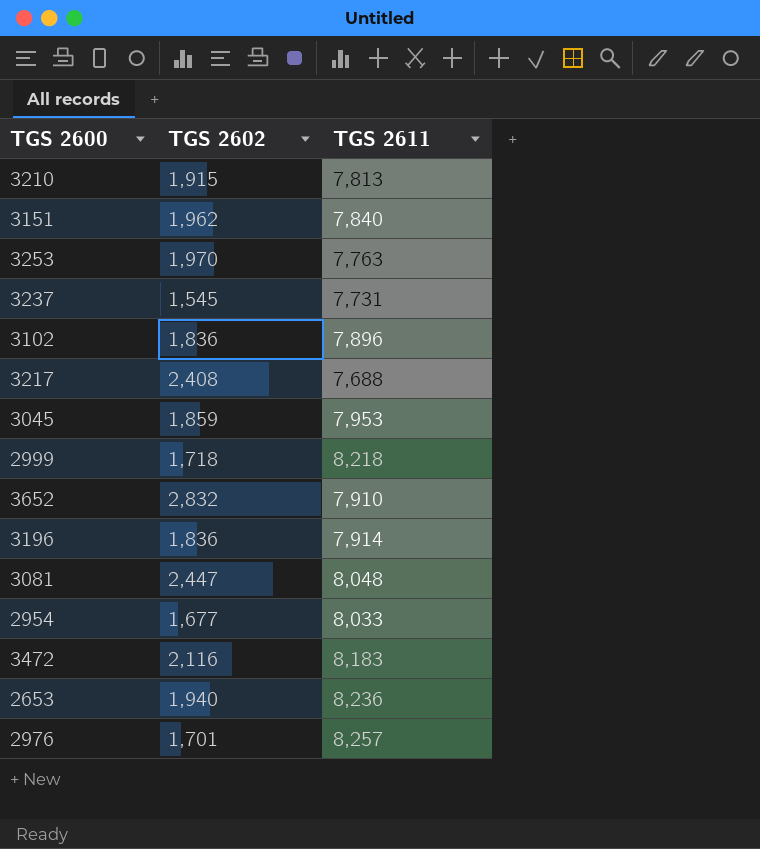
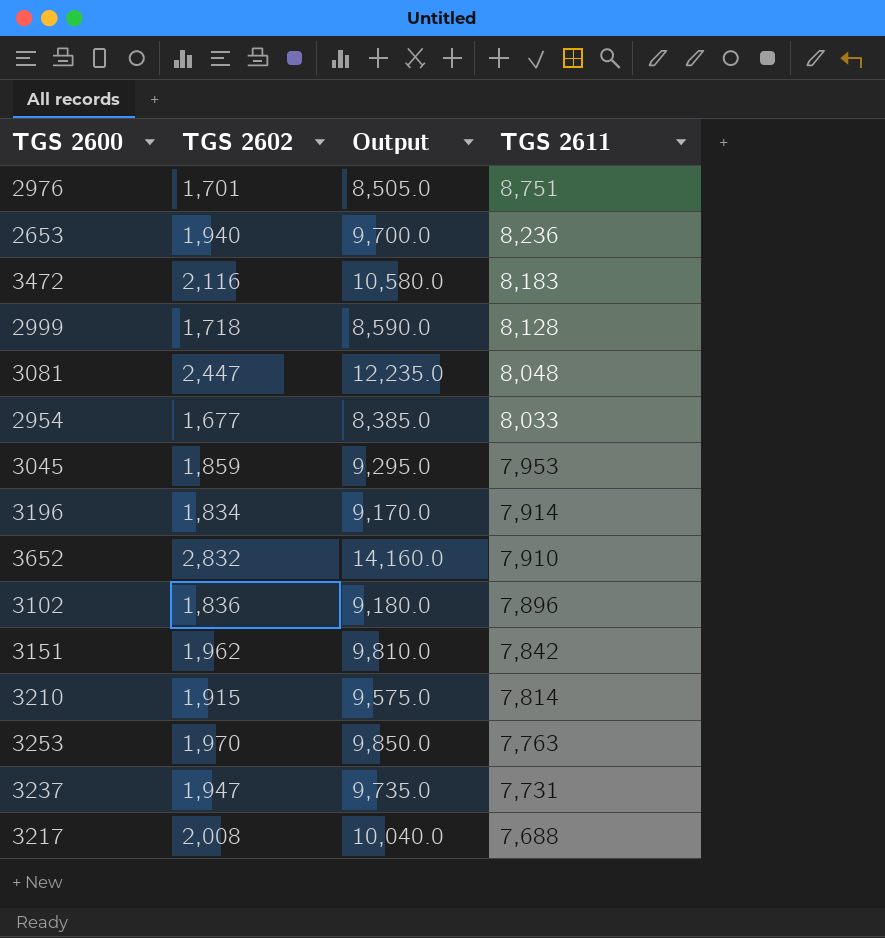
row order: none -> TGS 2611 descending
column Output | formula: none -> [TGS 2602] * 5
2976 | TGS 2611: 8,257 -> 8,751
2999 | TGS 2611: 8,218 -> 8,128
3196 | TGS 2602: 1,836 -> 1,834
3151 | TGS 2611: 7,840 -> 7,842
3210 | TGS 2611: 7,813 -> 7,814
3237 | TGS 2602: 1,545 -> 1,947
3217 | TGS 2602: 2,408 -> 2,008

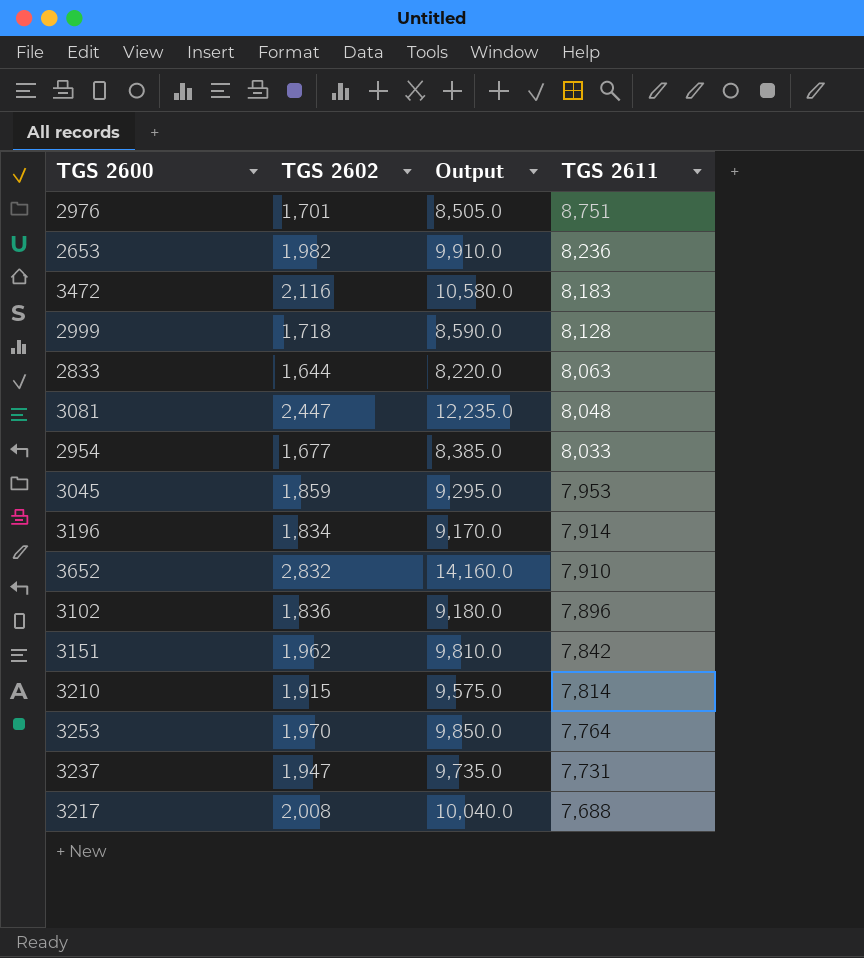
2653 | TGS 2602: 1,940 -> 1,982
2653 | Output: 9,700.0 -> 9,910.0
row 2833: none -> 1,644 | 8,220.0 | 8,063
3253 | TGS 2611: 7,763 -> 7,764

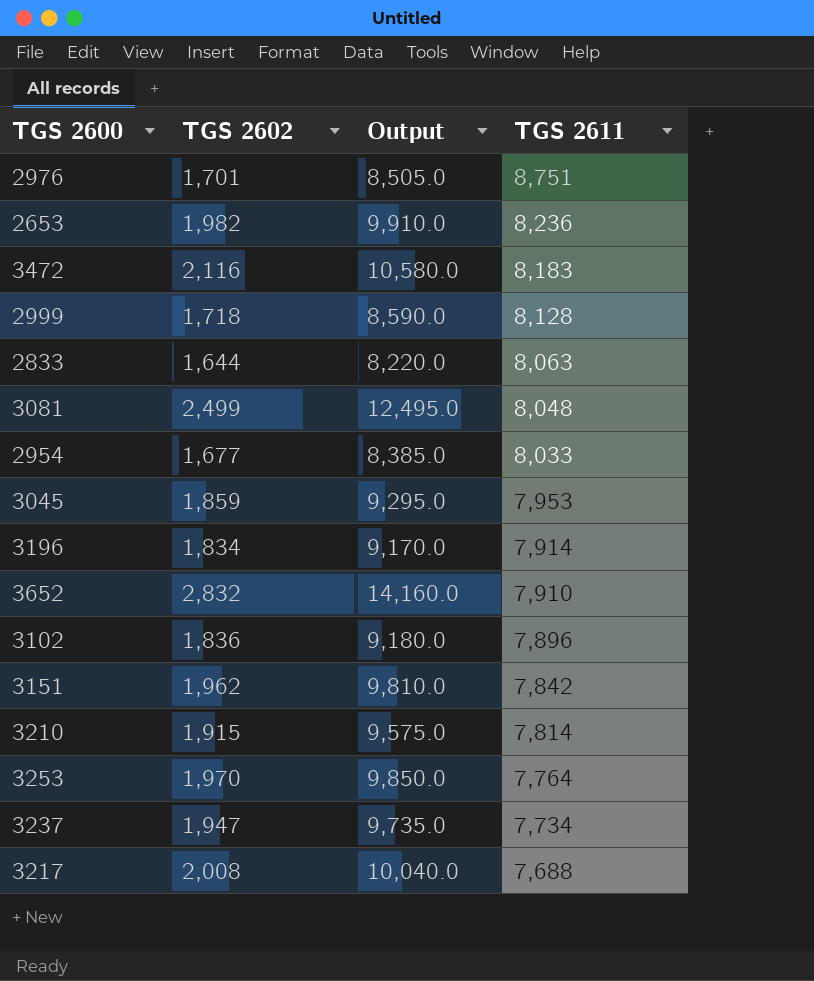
3081 | TGS 2602: 2,447 -> 2,499
3081 | Output: 12,235.0 -> 12,495.0
3237 | TGS 2611: 7,731 -> 7,734

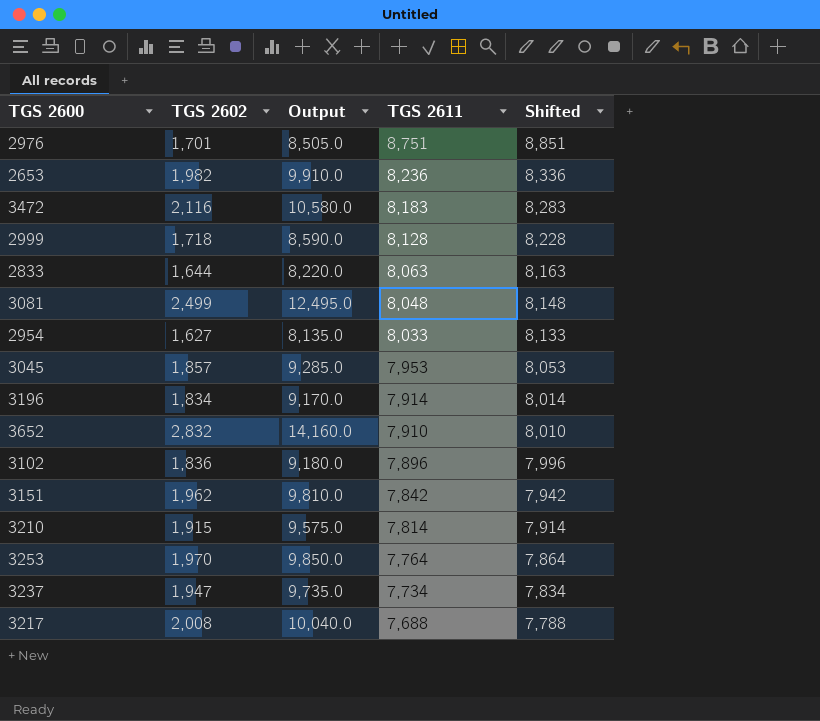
column Shifted | formula: none -> [TGS 2611] + 100
2954 | TGS 2602: 1,677 -> 1,627
2954 | Output: 8,385.0 -> 8,135.0
3045 | TGS 2602: 1,859 -> 1,857
3045 | Output: 9,295.0 -> 9,285.0

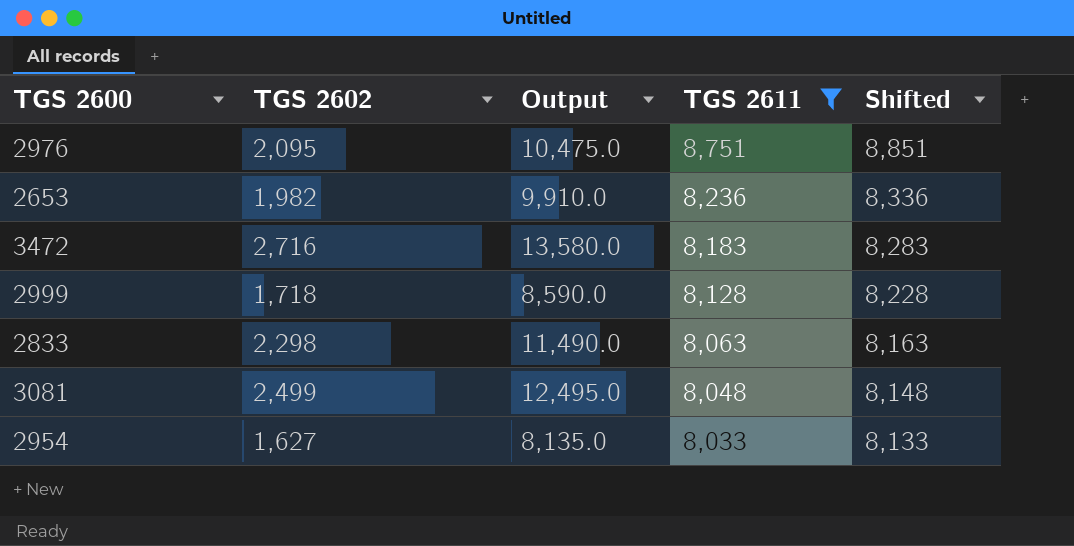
filter: none -> TGS 2611 >= 8,033
2976 | TGS 2602: 1,701 -> 2,095
2976 | Output: 8,505.0 -> 10,475.0
3472 | TGS 2602: 2,116 -> 2,716
3472 | Output: 10,580.0 -> 13,580.0
2833 | TGS 2602: 1,644 -> 2,298
2833 | Output: 8,220.0 -> 11,490.0

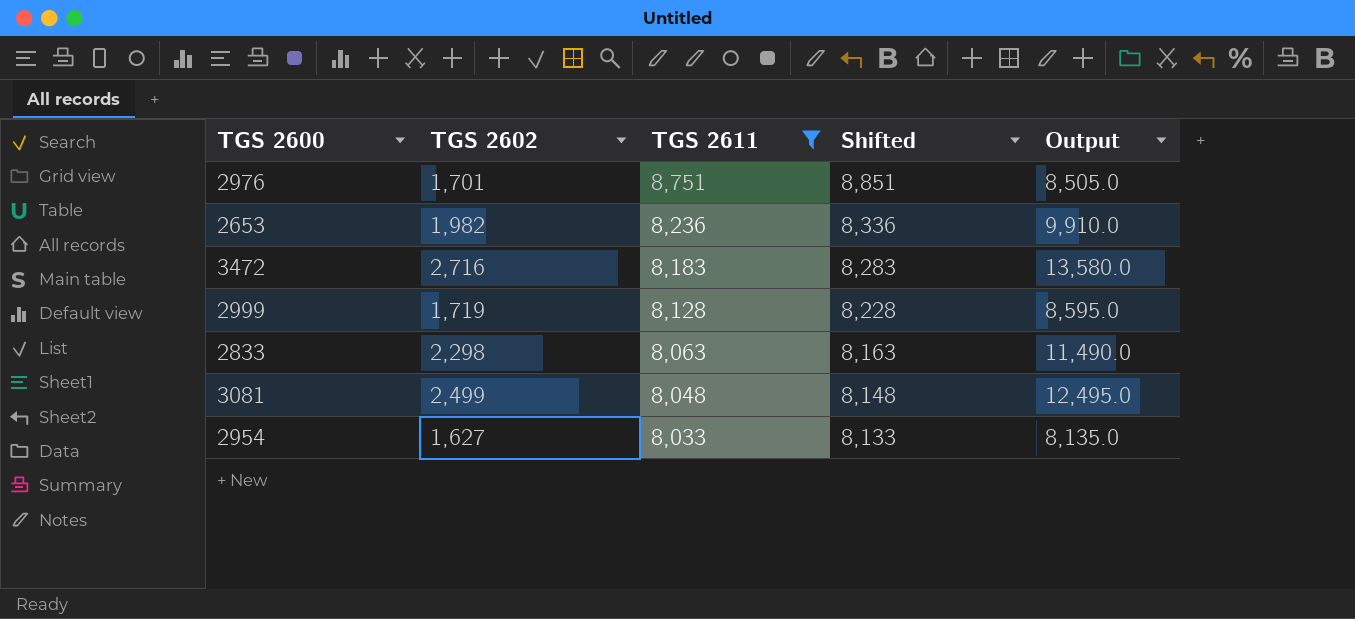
column Output | position: 3 -> 5
2976 | TGS 2602: 2,095 -> 1,701
2976 | Output: 10,475.0 -> 8,505.0
2999 | TGS 2602: 1,718 -> 1,719
2999 | Output: 8,590.0 -> 8,595.0

